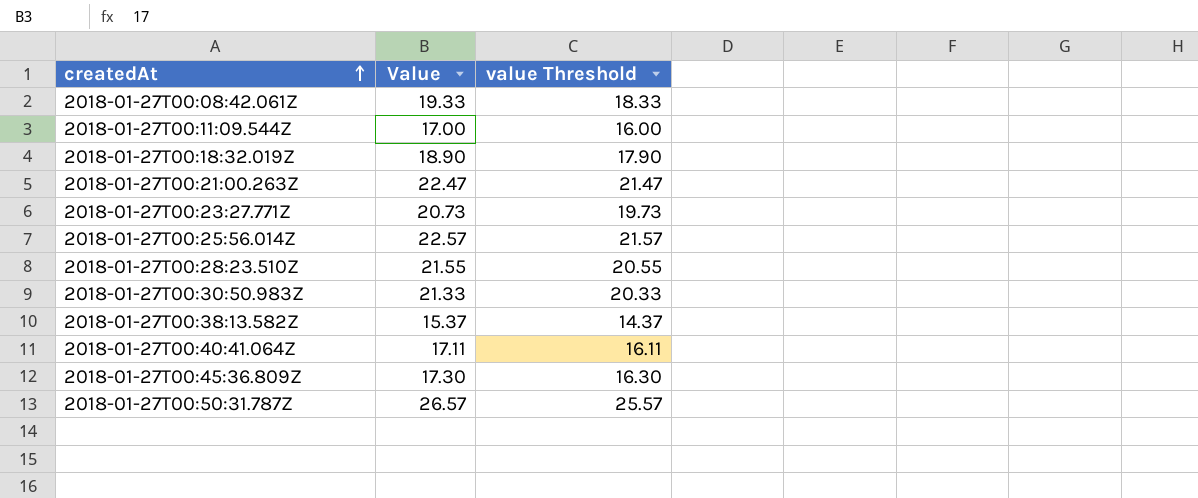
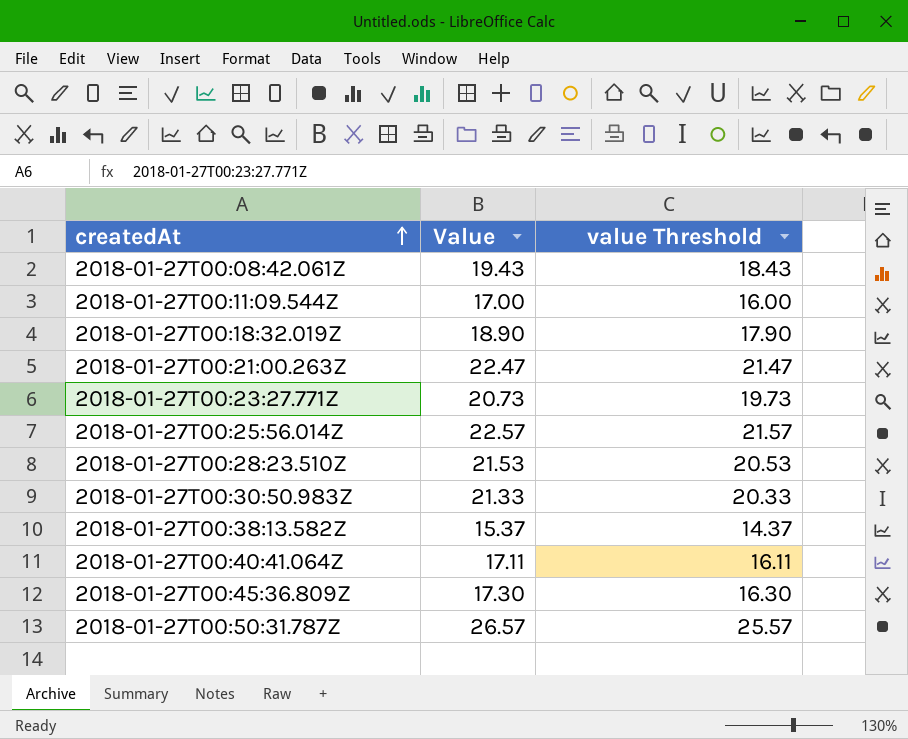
2018-01-27T00:08:42.061Z | Value: 19.33 -> 19.43
2018-01-27T00:08:42.061Z | value Threshold: 18.33 -> 18.43
2018-01-27T00:28:23.510Z | Value: 21.55 -> 21.53
2018-01-27T00:28:23.510Z | value Threshold: 20.55 -> 20.53

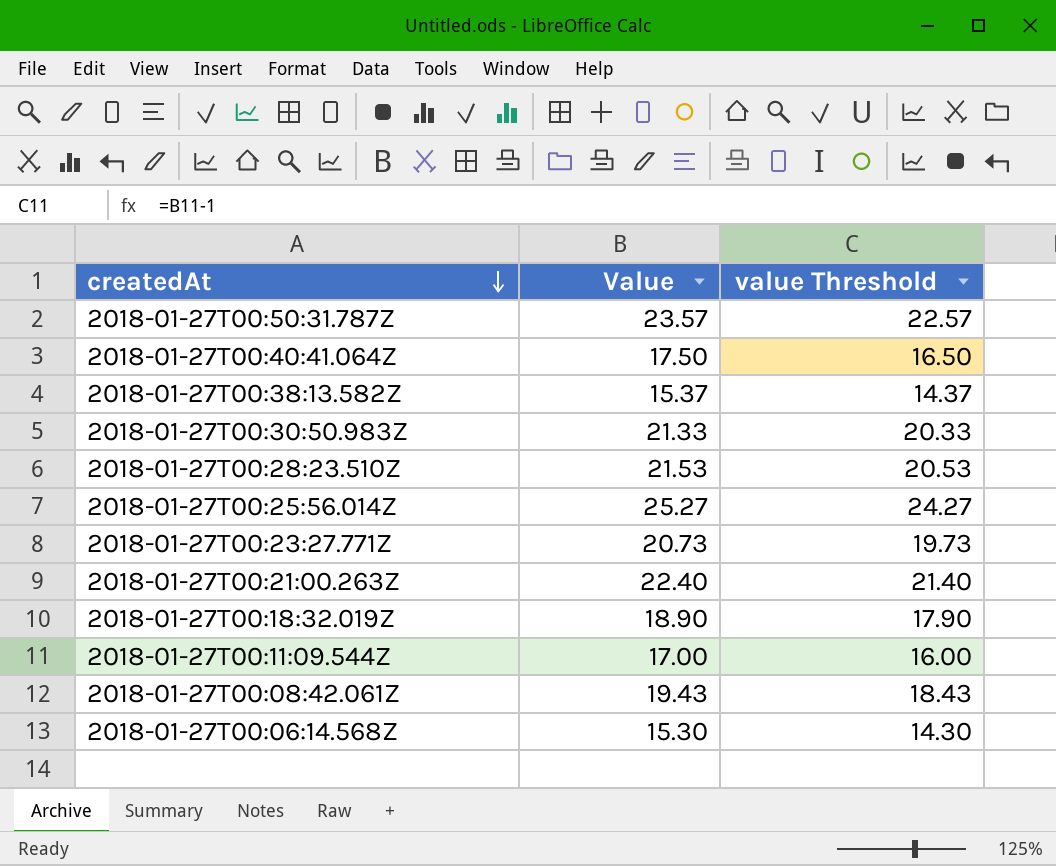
row order: createdAt ascending -> createdAt descending
row 2018-01-27T00:45:36.809Z: 17.30 | 16.30 -> none
2018-01-27T00:50:31.787Z | Value: 26.57 -> 23.57
2018-01-27T00:50:31.787Z | value Threshold: 25.57 -> 22.57
2018-01-27T00:40:41.064Z | Value: 17.11 -> 17.50
2018-01-27T00:40:41.064Z | value Threshold: 16.11 -> 16.50
2018-01-27T00:25:56.014Z | Value: 22.57 -> 25.27
2018-01-27T00:25:56.014Z | value Threshold: 21.57 -> 24.27
2018-01-27T00:21:00.263Z | Value: 22.47 -> 22.40
2018-01-27T00:21:00.263Z | value Threshold: 21.47 -> 21.40
row 2018-01-27T00:06:14.568Z: none -> 15.30 | 14.30

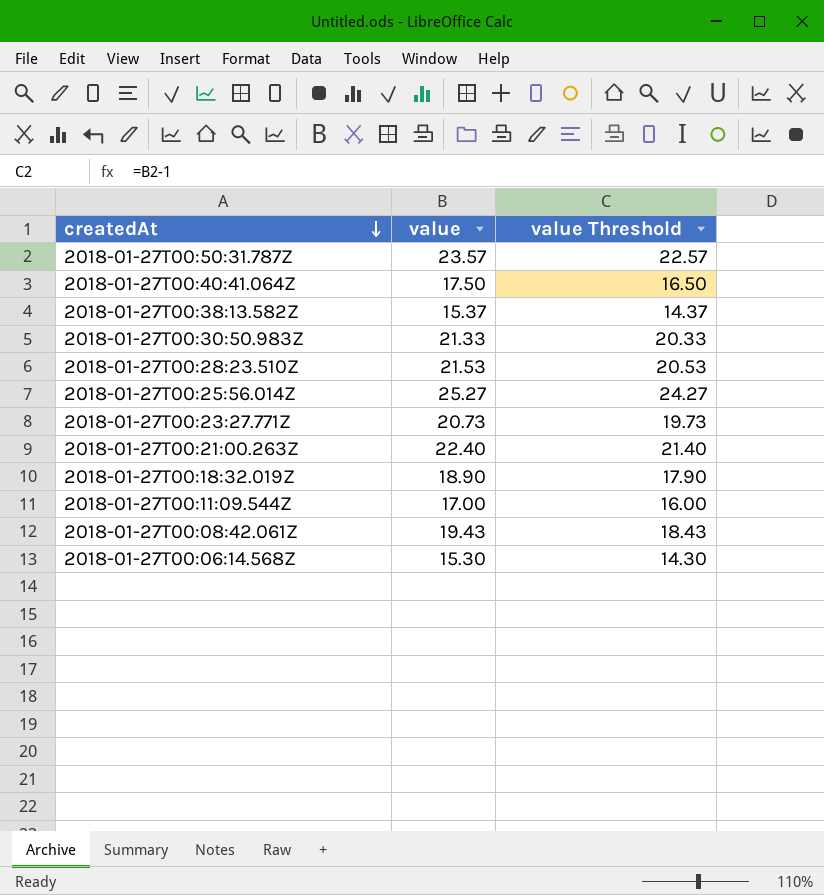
column name: Value -> value

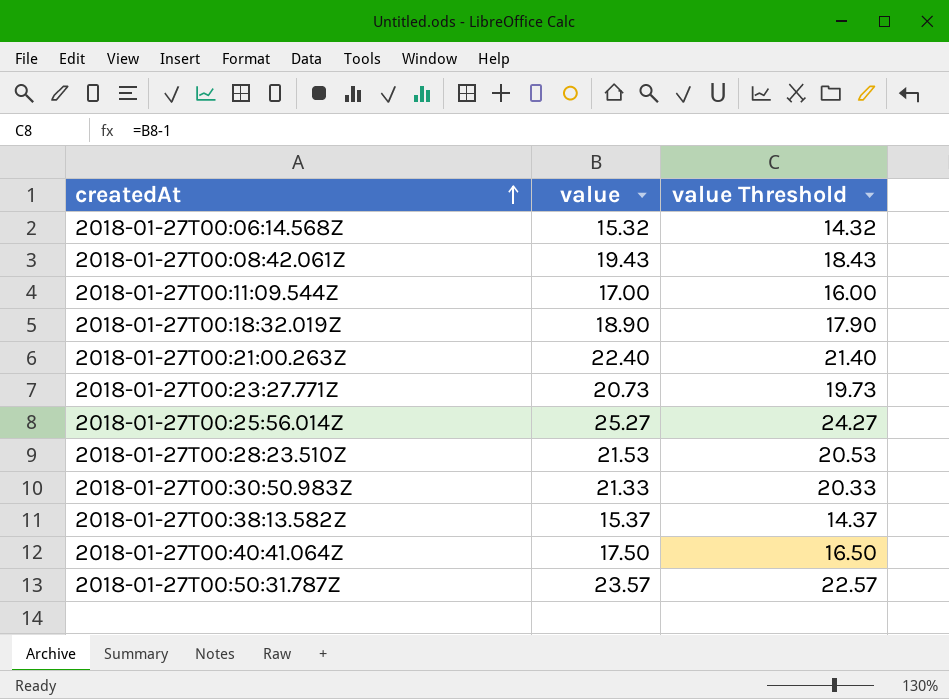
row order: createdAt descending -> createdAt ascending
2018-01-27T00:06:14.568Z | value: 15.30 -> 15.32
2018-01-27T00:06:14.568Z | value Threshold: 14.30 -> 14.32

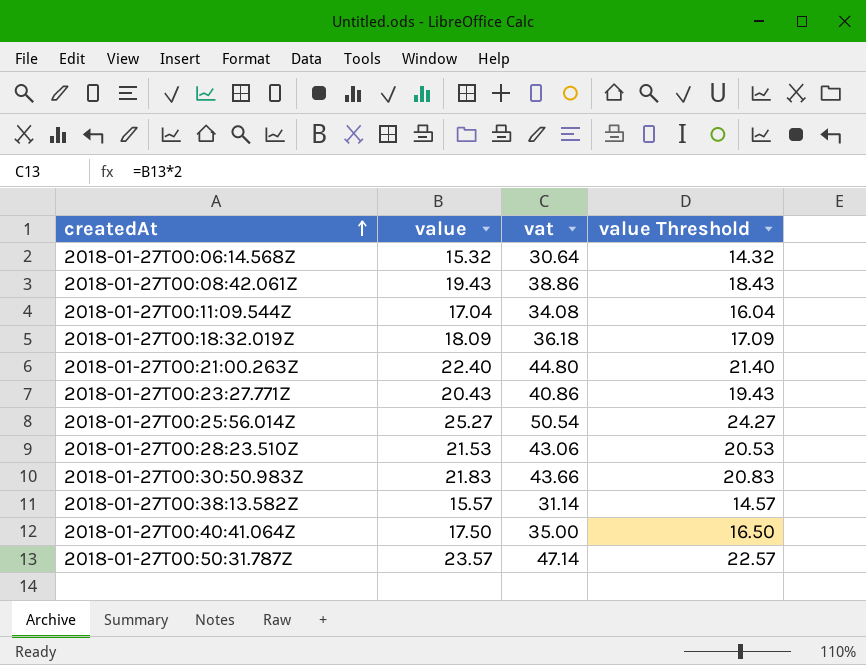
column vat | formula: none -> [value] * 2
2018-01-27T00:11:09.544Z | value: 17.00 -> 17.04
2018-01-27T00:11:09.544Z | value Threshold: 16.00 -> 16.04
2018-01-27T00:18:32.019Z | value: 18.90 -> 18.09
2018-01-27T00:18:32.019Z | value Threshold: 17.90 -> 17.09
2018-01-27T00:23:27.771Z | value: 20.73 -> 20.43
2018-01-27T00:23:27.771Z | value Threshold: 19.73 -> 19.43
2018-01-27T00:30:50.983Z | value: 21.33 -> 21.83
2018-01-27T00:30:50.983Z | value Threshold: 20.33 -> 20.83
2018-01-27T00:38:13.582Z | value: 15.37 -> 15.57
2018-01-27T00:38:13.582Z | value Threshold: 14.37 -> 14.57

